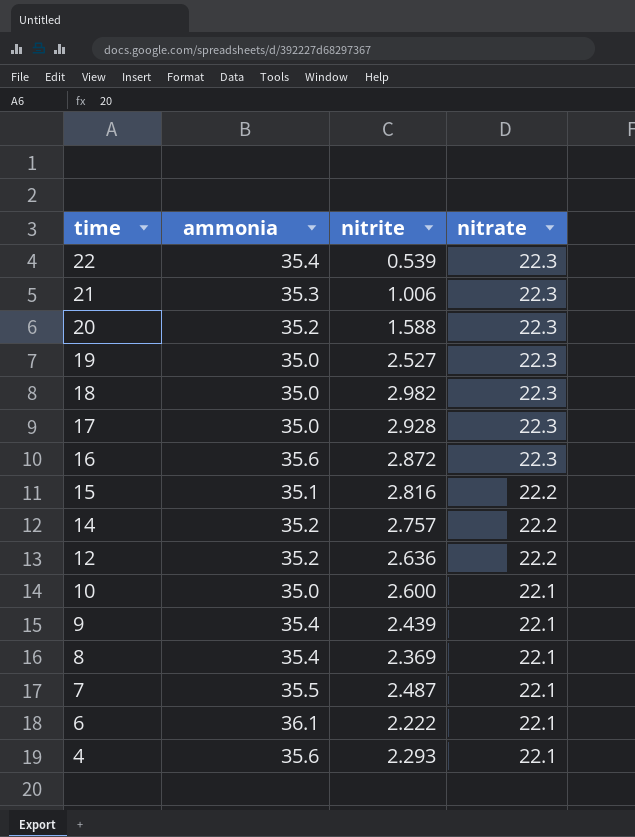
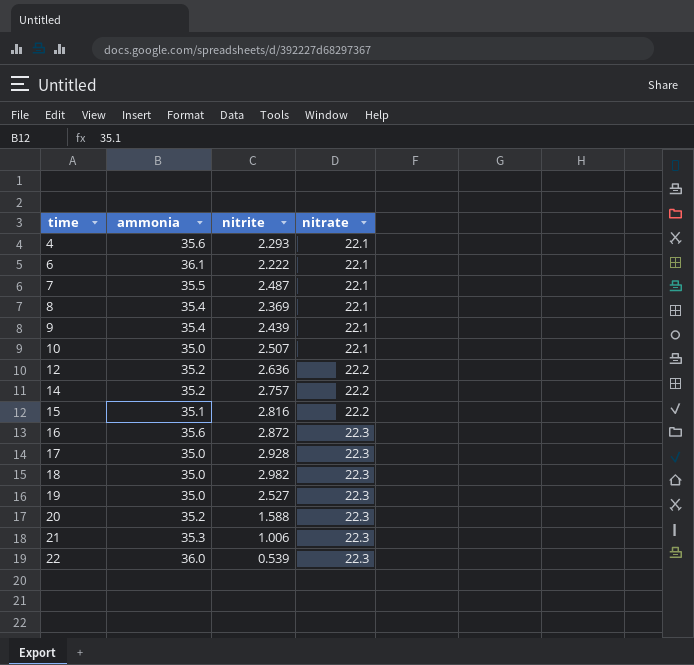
row order: time descending -> time ascending
10 | nitrite: 2.600 -> 2.507
22 | ammonia: 35.4 -> 36.0

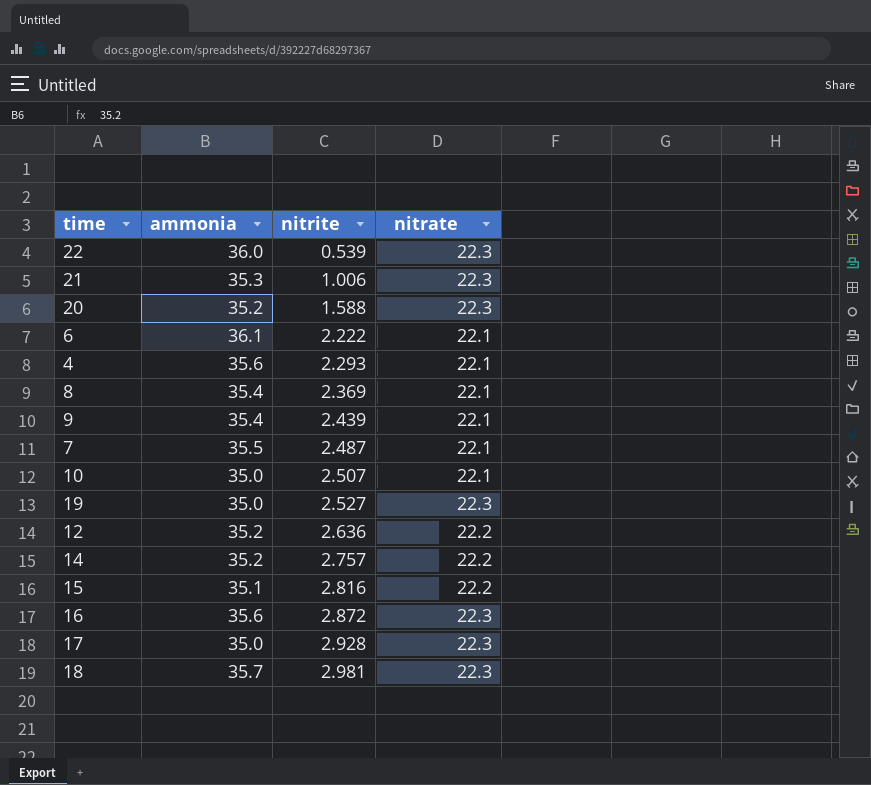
row order: time ascending -> nitrite ascending
18 | ammonia: 35.0 -> 35.7
18 | nitrite: 2.982 -> 2.981

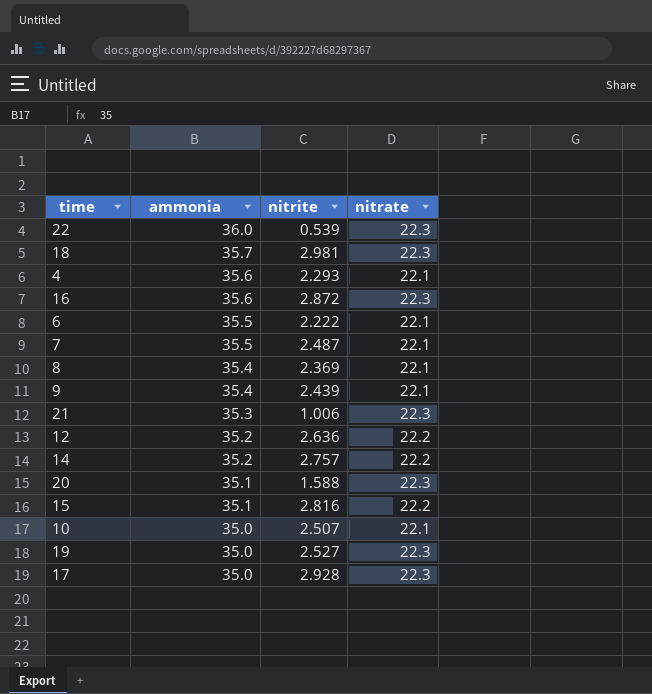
row order: nitrite ascending -> ammonia descending
6 | ammonia: 36.1 -> 35.5
20 | ammonia: 35.2 -> 35.1

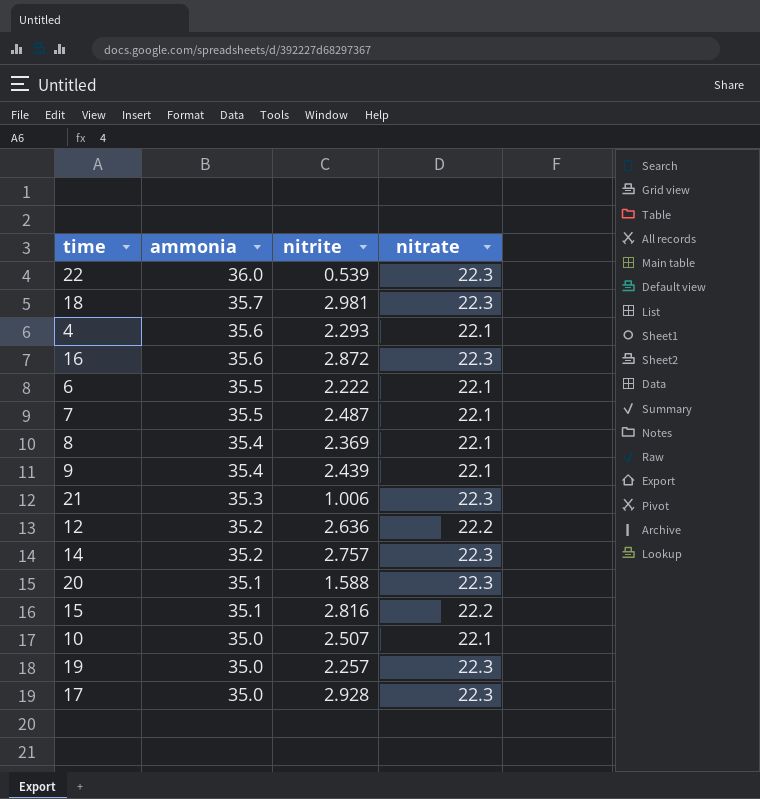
14 | nitrate: 22.2 -> 22.3
19 | nitrite: 2.527 -> 2.257

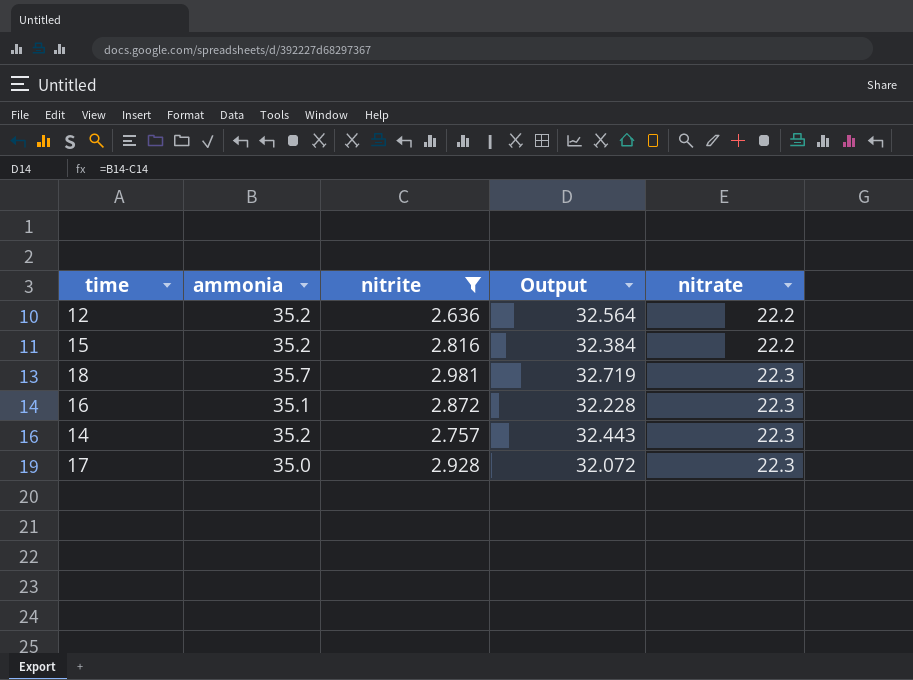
filter: none -> nitrite >= 2.636
row order: ammonia descending -> nitrate ascending
column Output | formula: none -> [ammonia] - [nitrite]
15 | ammonia: 35.1 -> 35.2
16 | ammonia: 35.6 -> 35.1

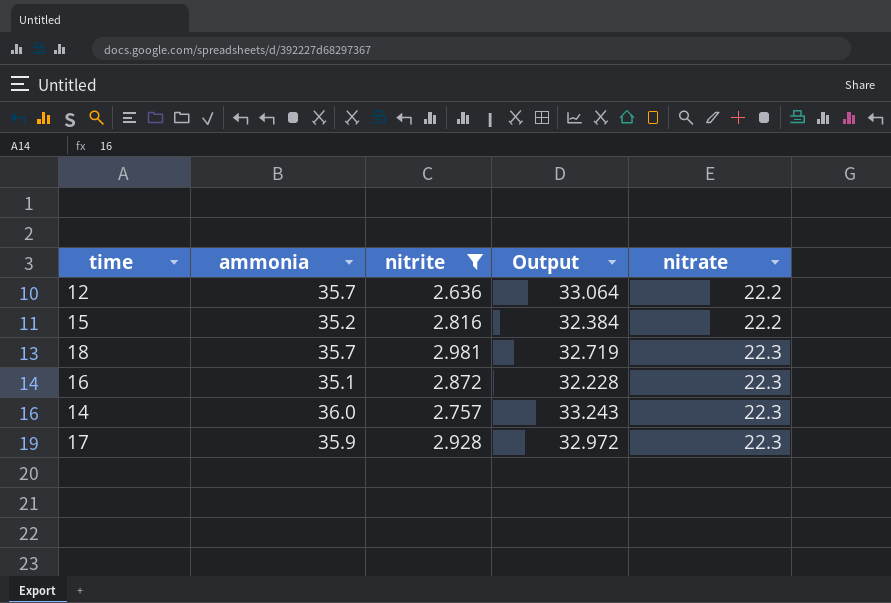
12 | ammonia: 35.2 -> 35.7
12 | Output: 32.564 -> 33.064
14 | ammonia: 35.2 -> 36.0
14 | Output: 32.443 -> 33.243
17 | ammonia: 35.0 -> 35.9
17 | Output: 32.072 -> 32.972

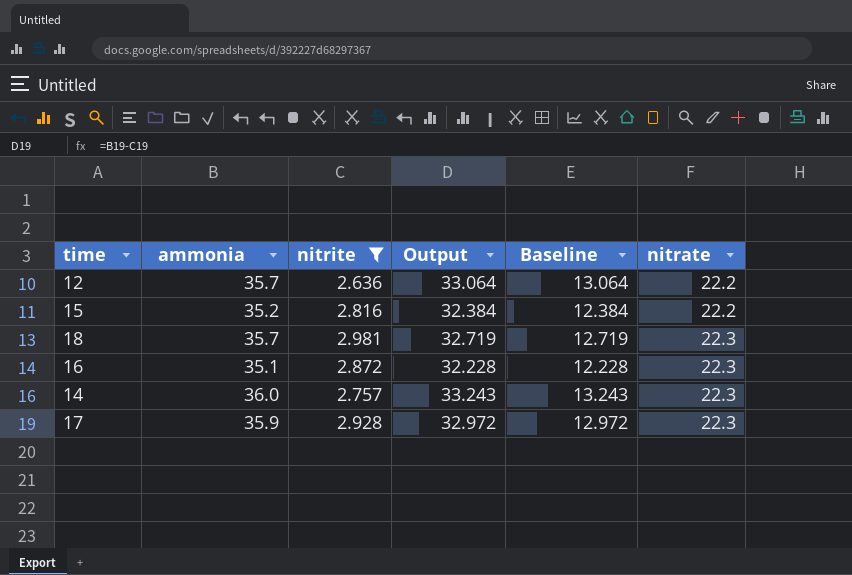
column Baseline | formula: none -> [Output] - 20

